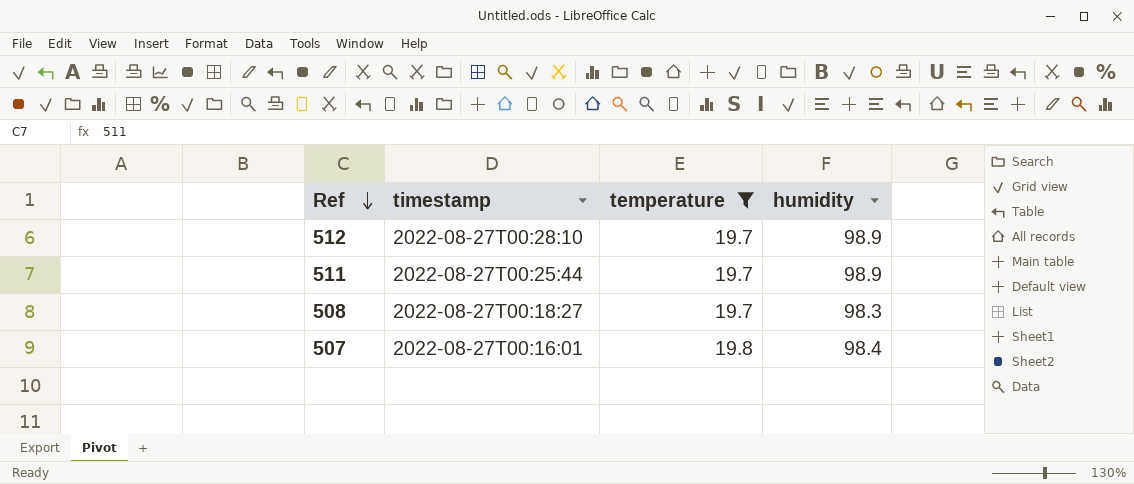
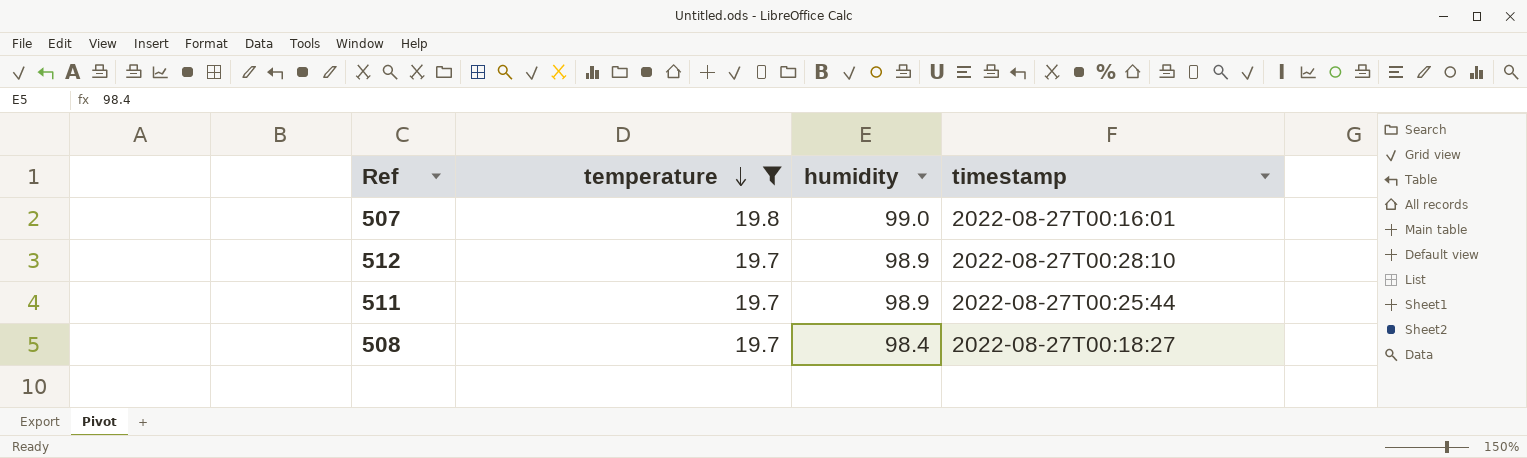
row order: Ref descending -> temperature descending
column timestamp | position: 2 -> 4
507 | humidity: 98.4 -> 99.0
508 | humidity: 98.3 -> 98.4

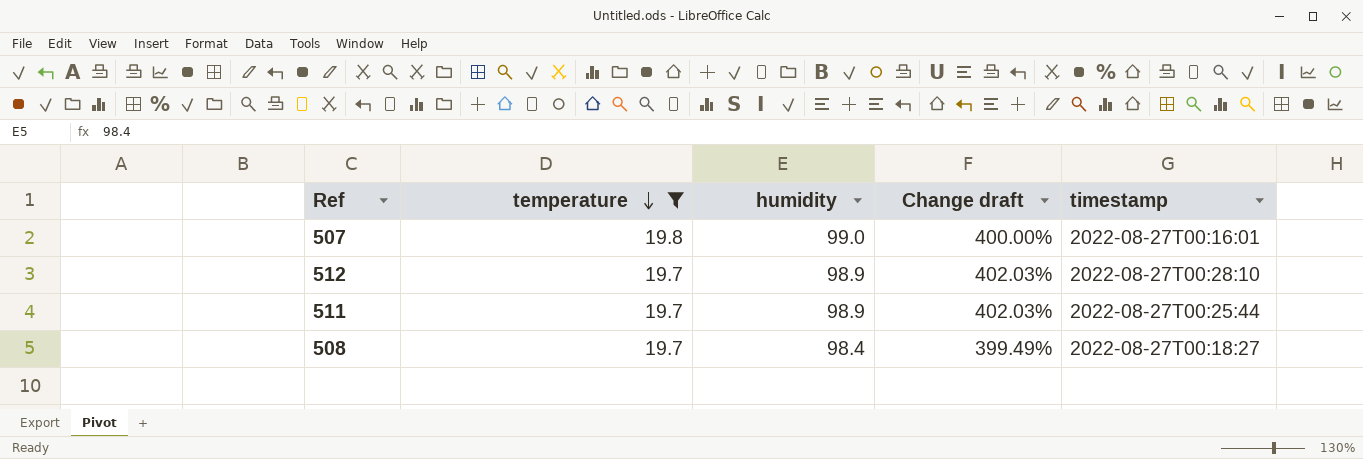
column Change draft | formula: none -> ([humidity] - [temperature]) / [temperature]

